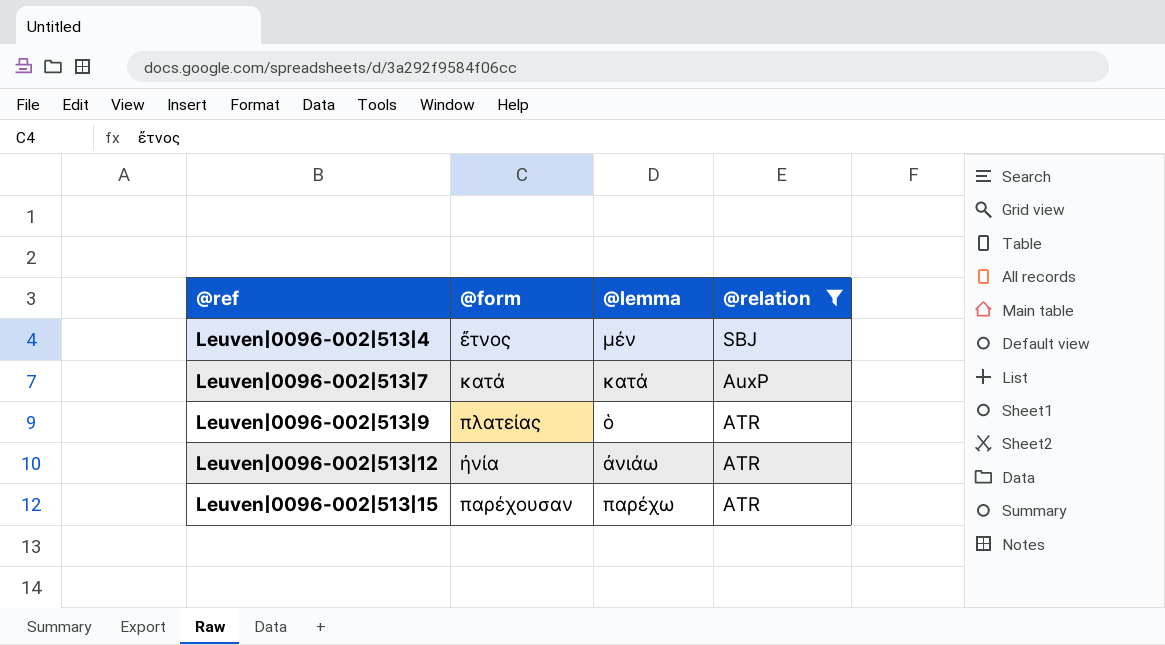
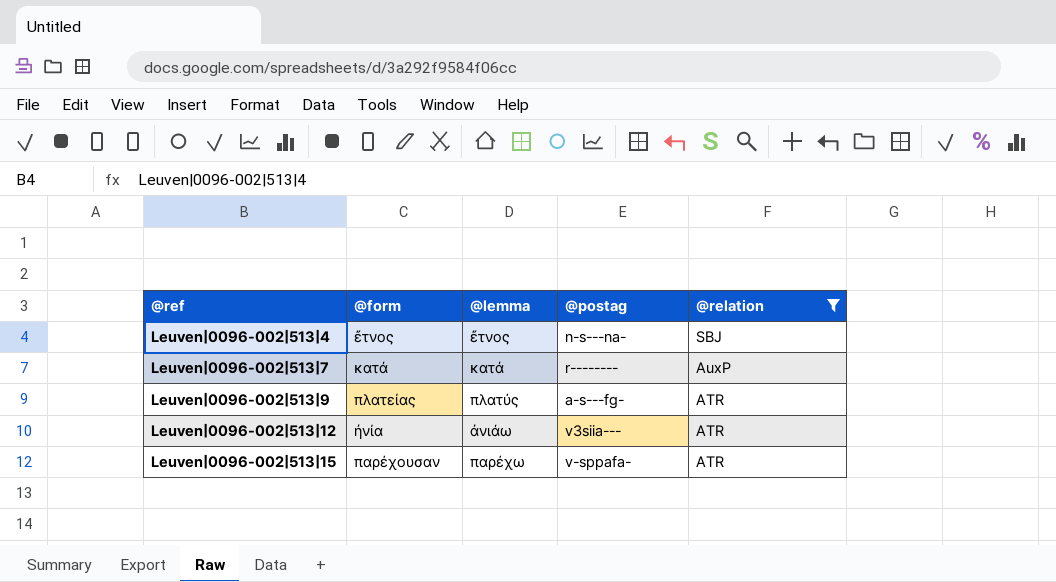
column @postag | position: none -> 4
Leuven|0096-002|513|4 | @lemma: μέν -> ἔτνος
Leuven|0096-002|513|9 | @lemma: ὁ -> πλατύς

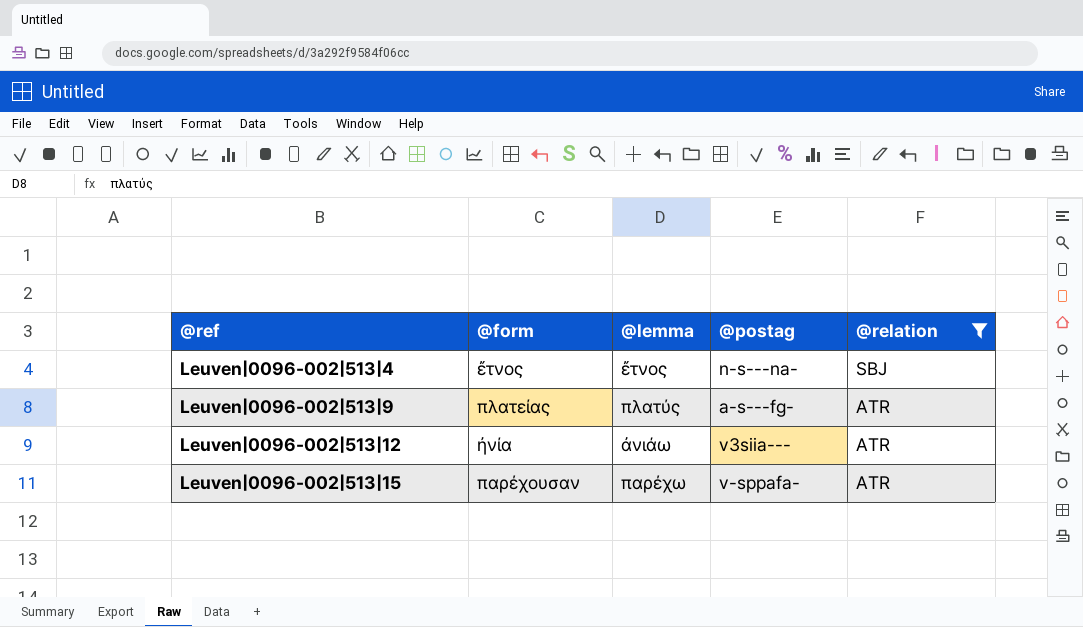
row Leuven|0096-002|513|7: κατά | κατά | r-------- | AuxP -> none

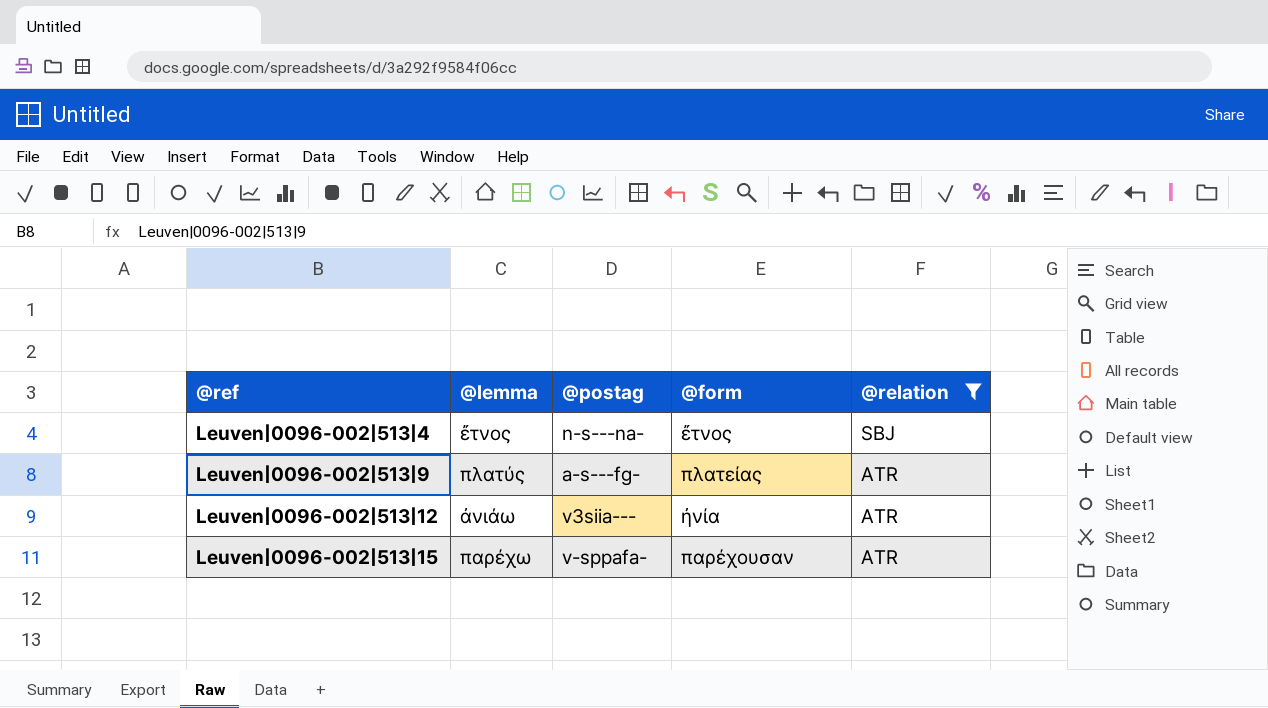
column @form | position: 2 -> 4

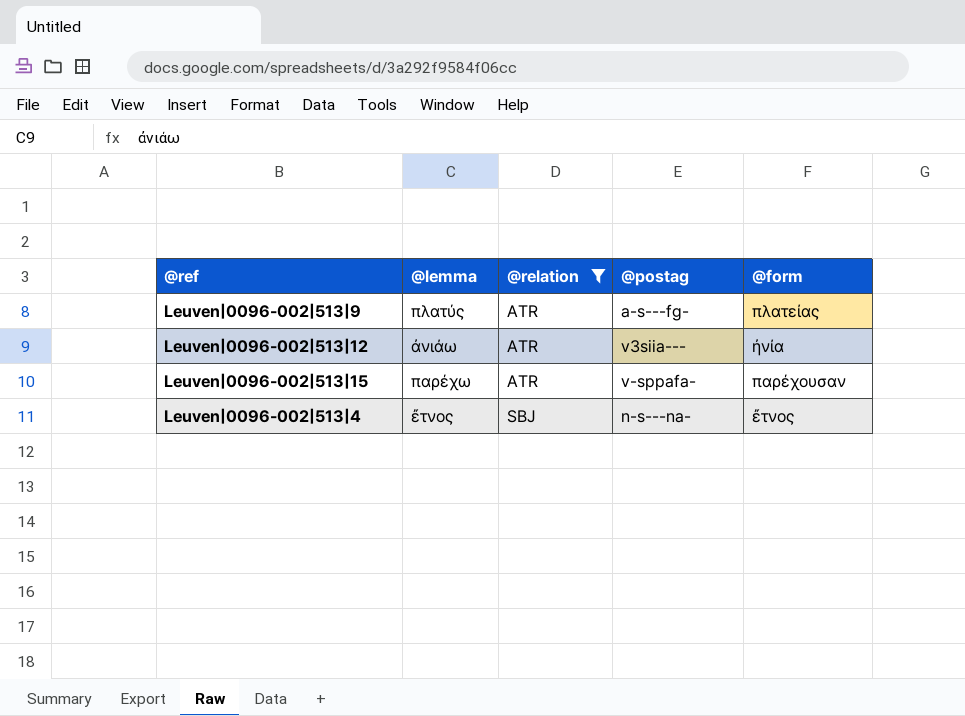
row order: @ref ascending -> @relation ascending
column @relation | position: 5 -> 3

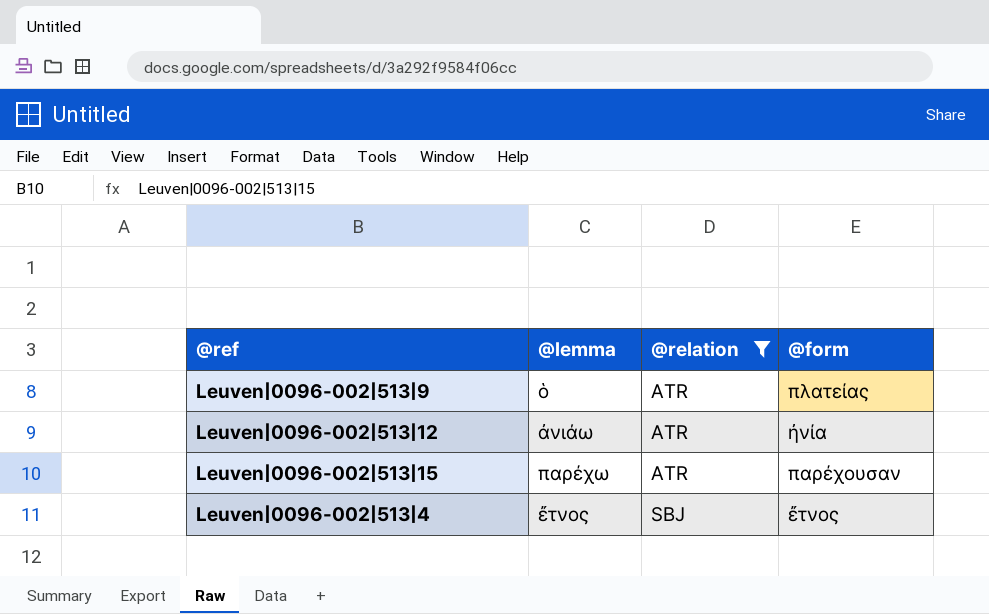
column @postag | position: 4 -> none
Leuven|0096-002|513|9 | @lemma: πλατύς -> ὁ

